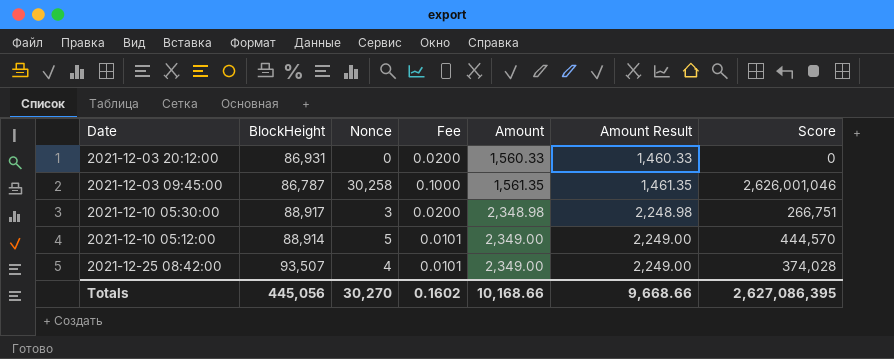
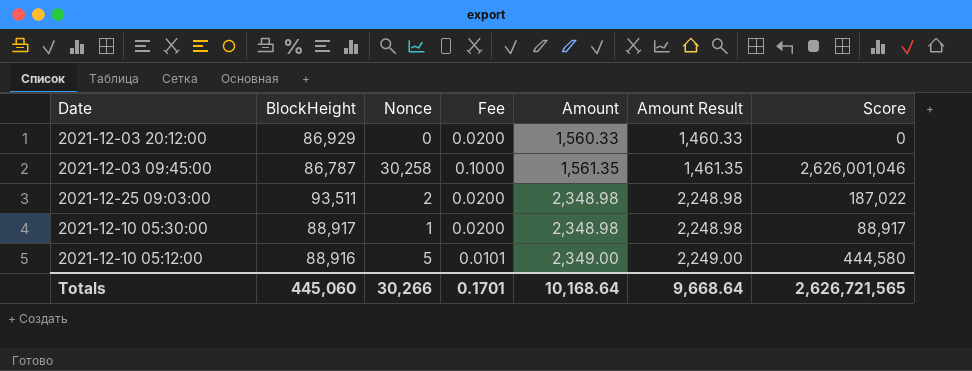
row 2021-12-25 08:42:00: 93,507 | 4 | 0.0101 | 2,349.00 | 2,249.00 | 374,028 -> none
2021-12-03 20:12:00 | BlockHeight: 86,931 -> 86,929
row 2021-12-25 09:03:00: none -> 93,511 | 2 | 0.0200 | 2,348.98 | 2,248.98 | 187,022
2021-12-10 05:30:00 | Nonce: 3 -> 1
2021-12-10 05:30:00 | Score: 266,751 -> 88,917
2021-12-10 05:12:00 | BlockHeight: 88,914 -> 88,916
2021-12-10 05:12:00 | Score: 444,570 -> 444,580
Totals | BlockHeight: 445,056 -> 445,060
Totals | Nonce: 30,270 -> 30,266
Totals | Fee: 0.1602 -> 0.1701
Totals | Amount: 10,168.66 -> 10,168.64
Totals | Amount Result: 9,668.66 -> 9,668.64
Totals | Score: 2,627,086,395 -> 2,626,721,565

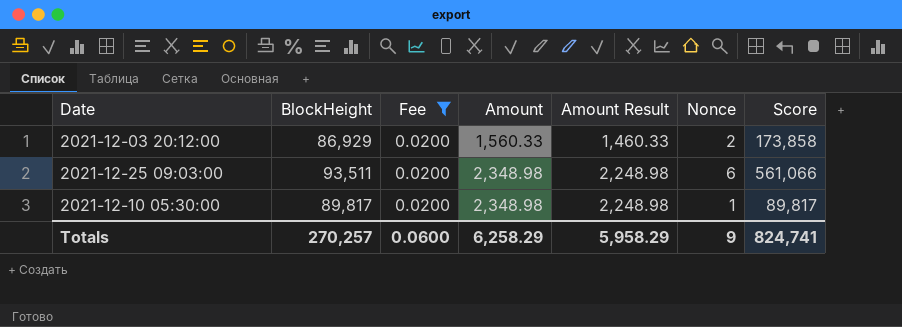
filter: none -> Fee = 0.0200
column Nonce | position: 3 -> 6
2021-12-03 20:12:00 | Nonce: 0 -> 2
2021-12-03 20:12:00 | Score: 0 -> 173,858
2021-12-25 09:03:00 | Nonce: 2 -> 6
2021-12-25 09:03:00 | Score: 187,022 -> 561,066
2021-12-10 05:30:00 | BlockHeight: 88,917 -> 89,817
2021-12-10 05:30:00 | Score: 88,917 -> 89,817
Totals | BlockHeight: 445,060 -> 270,257
Totals | Fee: 0.1701 -> 0.0600
Totals | Amount: 10,168.64 -> 6,258.29
Totals | Amount Result: 9,668.64 -> 5,958.29
Totals | Nonce: 30,266 -> 9
Totals | Score: 2,626,721,565 -> 824,741

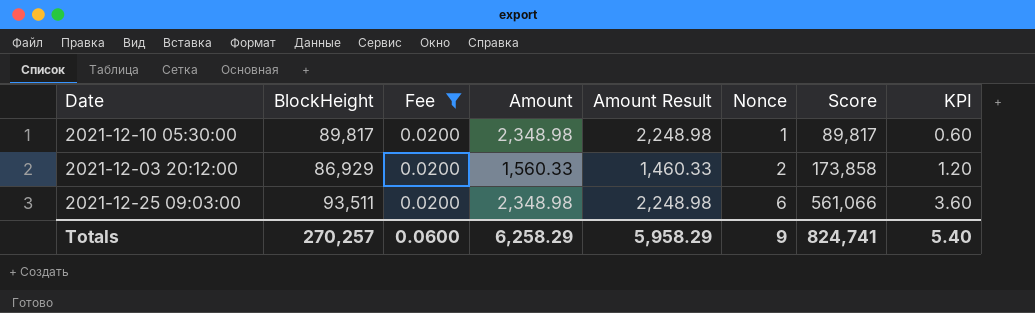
row order: Amount ascending -> Nonce ascending
column KPI | formula: none -> [Nonce] * 0.6

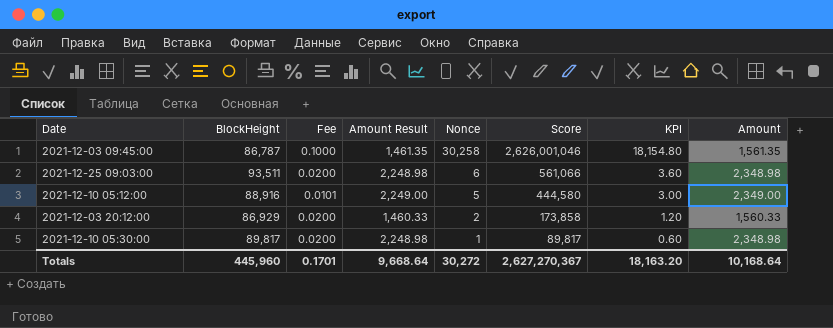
filter: Fee = 0.0200 -> none
row order: Nonce ascending -> Nonce descending
column Amount | position: 4 -> 8
Totals | BlockHeight: 270,257 -> 445,960
Totals | Fee: 0.0600 -> 0.1701
Totals | Amount Result: 5,958.29 -> 9,668.64
Totals | Nonce: 9 -> 30,272
Totals | Score: 824,741 -> 2,627,270,367
Totals | KPI: 5.40 -> 18,163.20
Totals | Amount: 6,258.29 -> 10,168.64

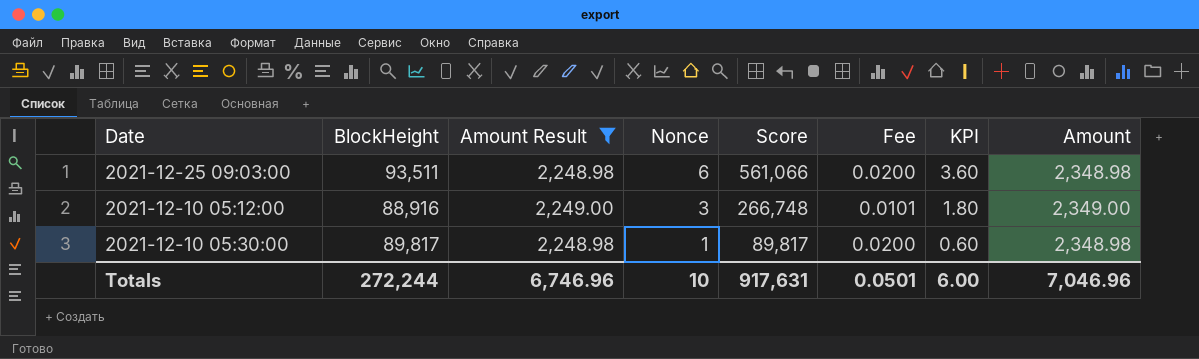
filter: none -> Amount Result >= 2,248.98
column Fee | position: 3 -> 6
2021-12-10 05:12:00 | Nonce: 5 -> 3
2021-12-10 05:12:00 | Score: 444,580 -> 266,748
2021-12-10 05:12:00 | KPI: 3.00 -> 1.80
Totals | BlockHeight: 445,960 -> 272,244
Totals | Amount Result: 9,668.64 -> 6,746.96
Totals | Nonce: 30,272 -> 10
Totals | Score: 2,627,270,367 -> 917,631
Totals | Fee: 0.1701 -> 0.0501
Totals | KPI: 18,163.20 -> 6.00
Totals | Amount: 10,168.64 -> 7,046.96

